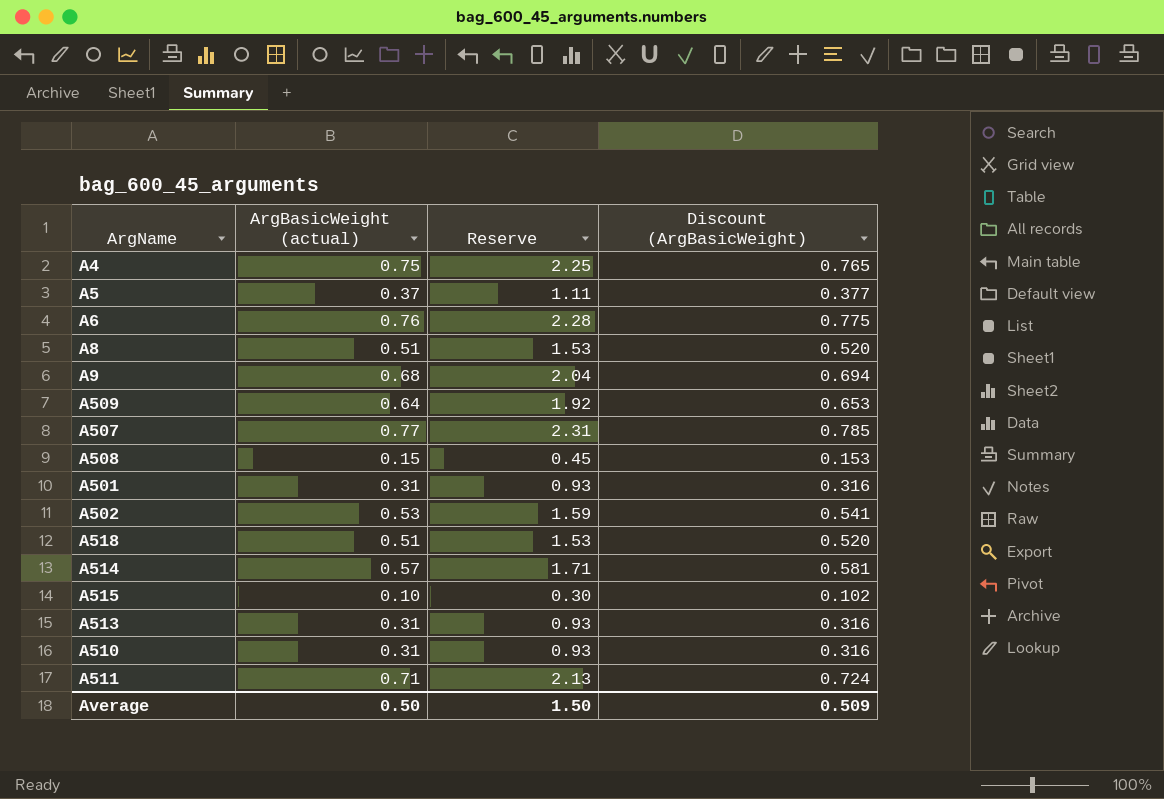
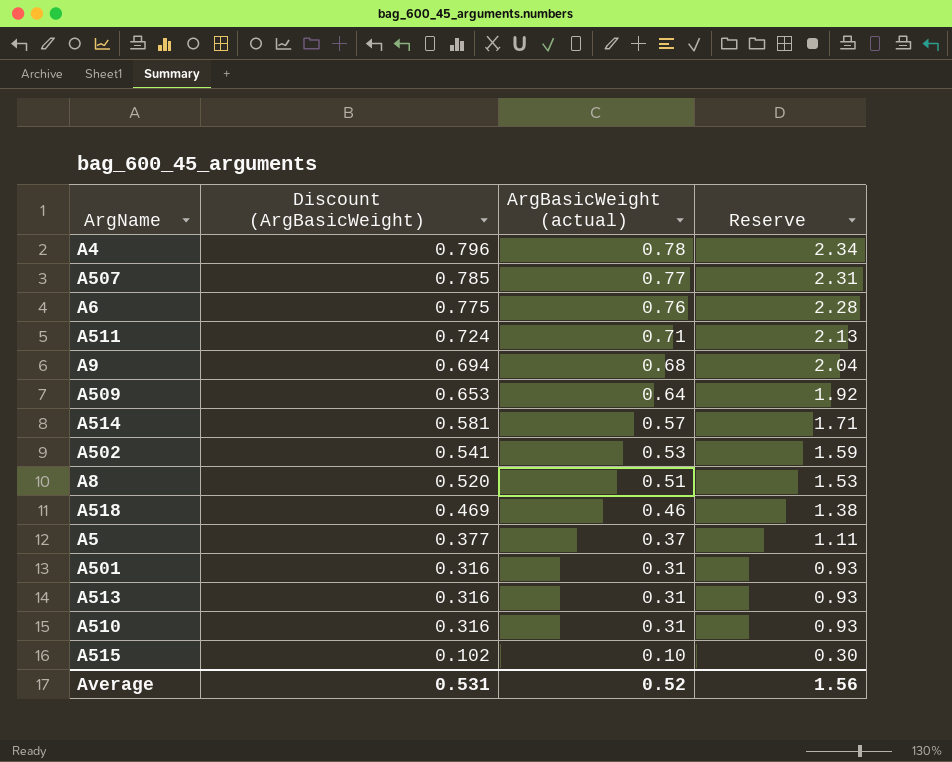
row order: none -> Discount (ArgBasicWeight) descending
column Discount (ArgBasicWeight) | position: 4 -> 2
row A508: 0.15 | 0.45 | 0.153 -> none
A4 | Discount (ArgBasicWeight): 0.765 -> 0.796
A4 | ArgBasicWeight (actual): 0.75 -> 0.78
A4 | Reserve: 2.25 -> 2.34
A518 | Discount (ArgBasicWeight): 0.520 -> 0.469
A518 | ArgBasicWeight (actual): 0.51 -> 0.46
A518 | Reserve: 1.53 -> 1.38
Average | Discount (ArgBasicWeight): 0.509 -> 0.531
Average | ArgBasicWeight (actual): 0.50 -> 0.52
Average | Reserve: 1.50 -> 1.56

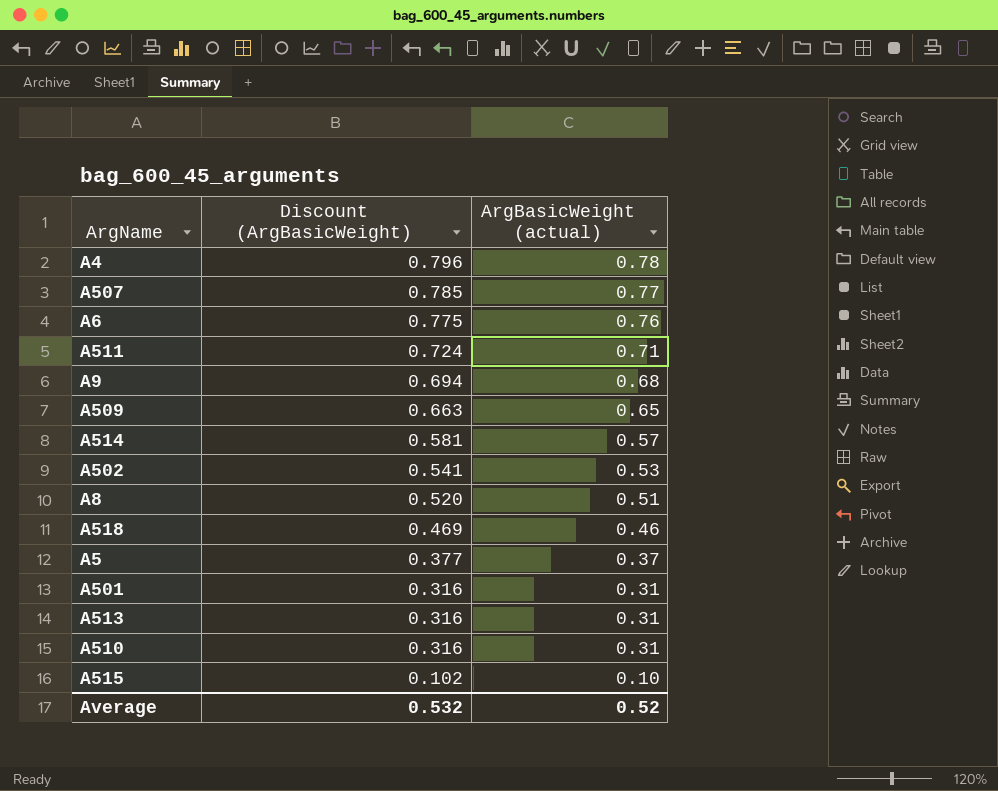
column Reserve | formula: [ArgBasicWeight (actual)] * 3 -> none
A509 | Discount (ArgBasicWeight): 0.653 -> 0.663
A509 | ArgBasicWeight (actual): 0.64 -> 0.65
Average | Discount (ArgBasicWeight): 0.531 -> 0.532

